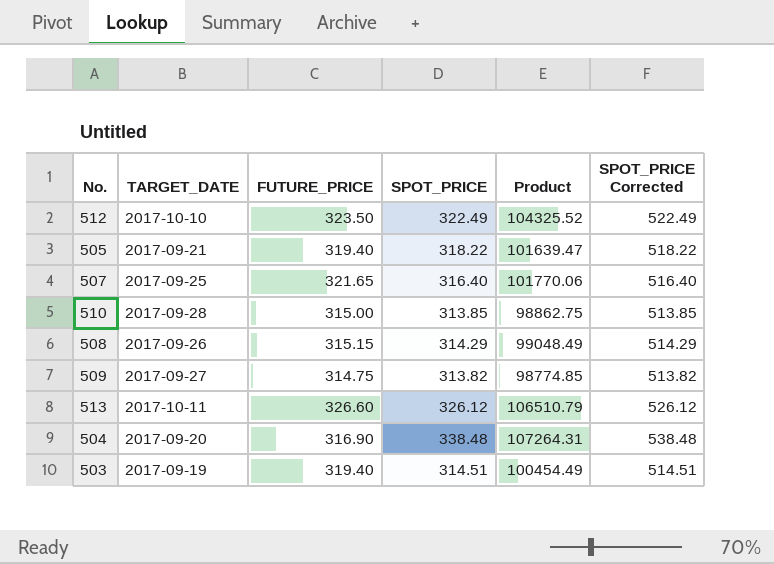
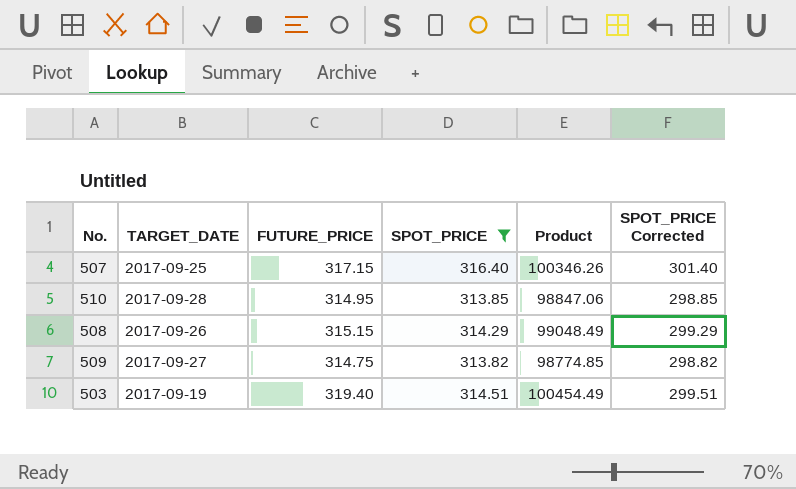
filter: none -> SPOT_PRICE <= 316.40
column SPOT_PRICE Corrected | formula: [SPOT_PRICE] + 200 -> [SPOT_PRICE] - 15
507 | FUTURE_PRICE: 321.65 -> 317.15
507 | Product: 101770.06 -> 100346.26
510 | FUTURE_PRICE: 315.00 -> 314.95
510 | Product: 98862.75 -> 98847.06

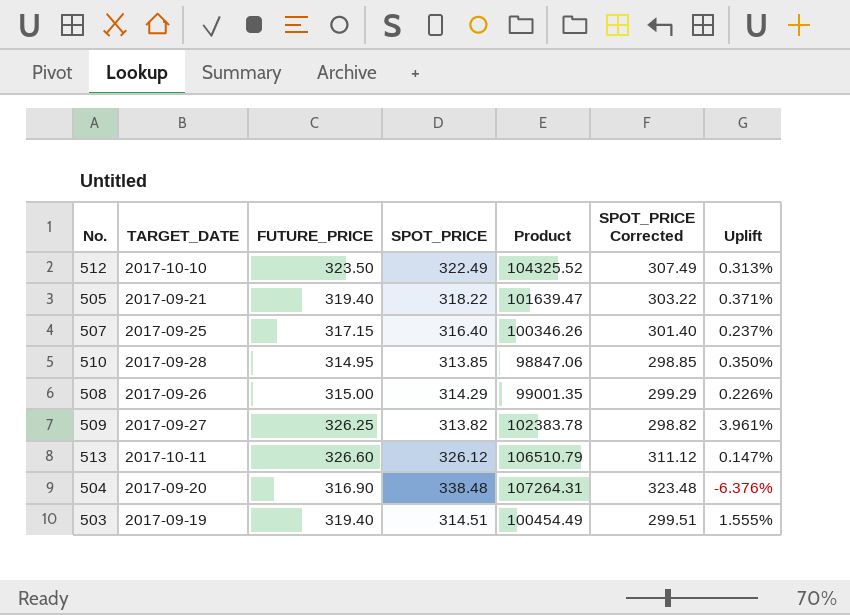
filter: SPOT_PRICE <= 316.40 -> none
column Uplift | formula: none -> ([FUTURE_PRICE] - [SPOT_PRICE]) / [SPOT_PRICE]
508 | FUTURE_PRICE: 315.15 -> 315.00
508 | Product: 99048.49 -> 99001.35
509 | FUTURE_PRICE: 314.75 -> 326.25
509 | Product: 98774.85 -> 102383.78

